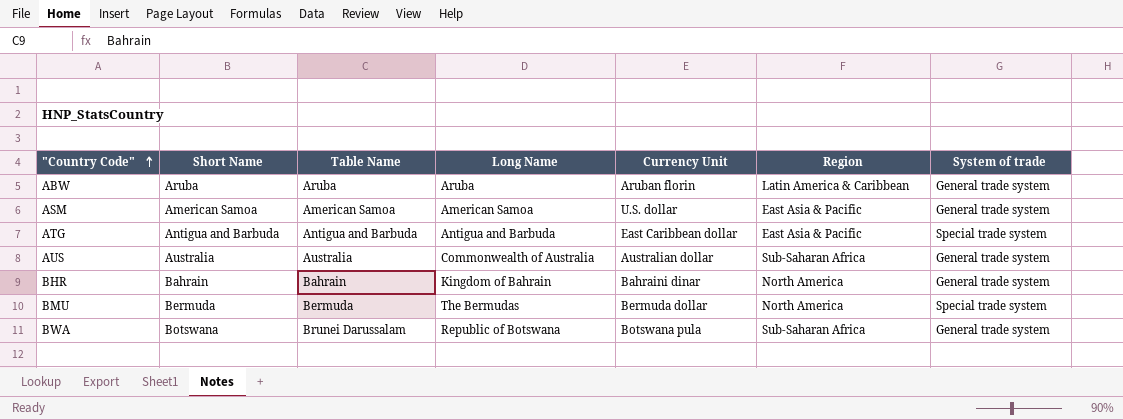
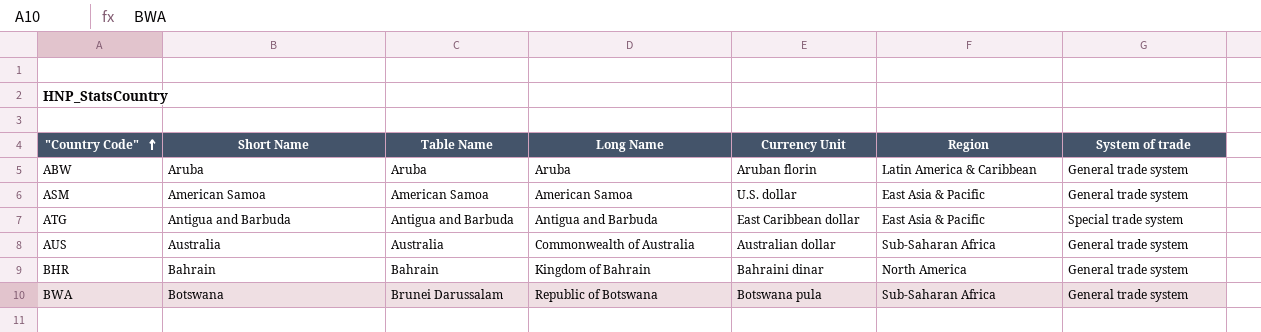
row BMU: Bermuda | Bermuda | The Bermudas | Bermuda dollar | North America | Special trade system -> none

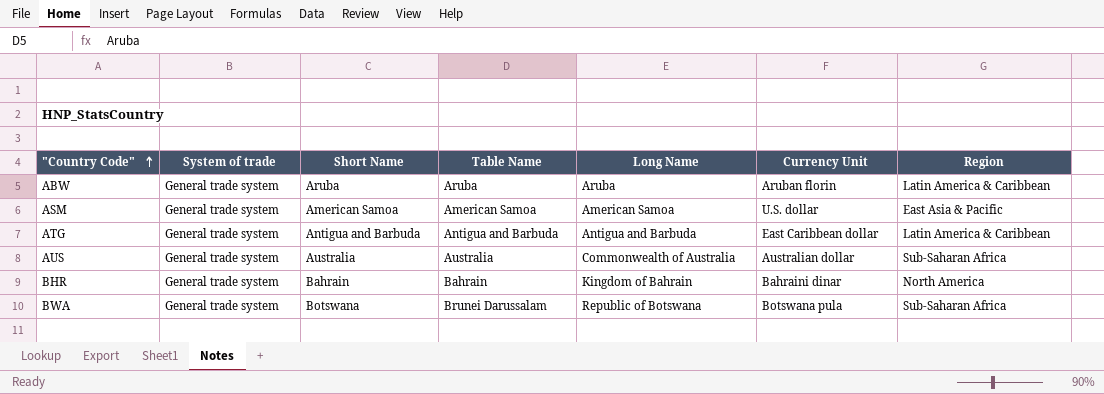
column System of trade | position: 7 -> 2
ATG | System of trade: Special trade system -> General trade system
ATG | Region: East Asia & Pacific -> Latin America & Caribbean

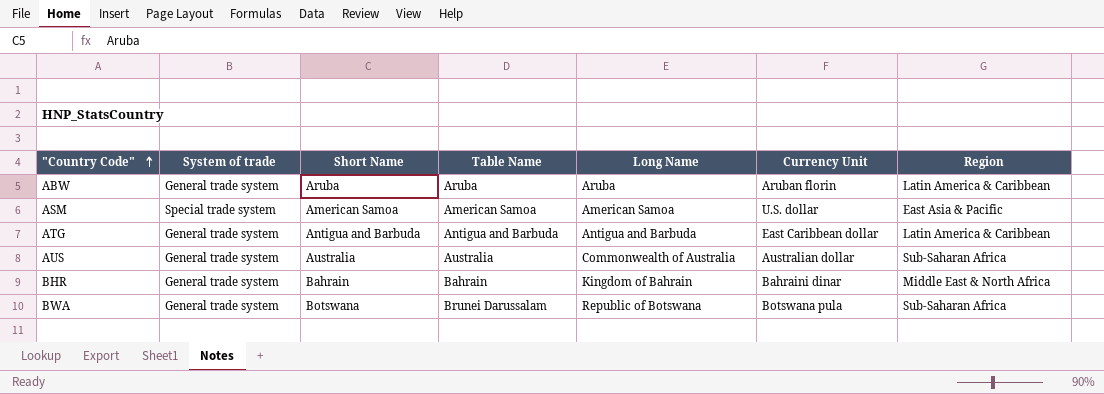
ASM | System of trade: General trade system -> Special trade system
BHR | Region: North America -> Middle East & North Africa

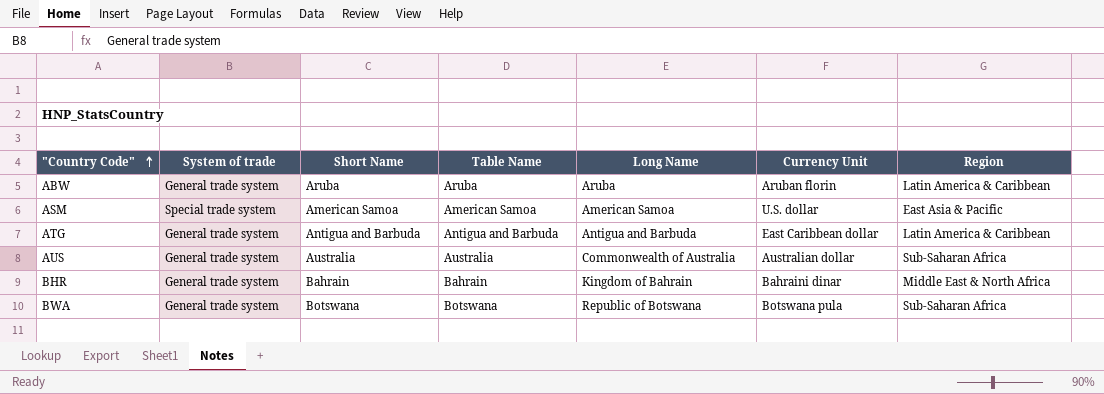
BWA | Table Name: Brunei Darussalam -> Botswana

